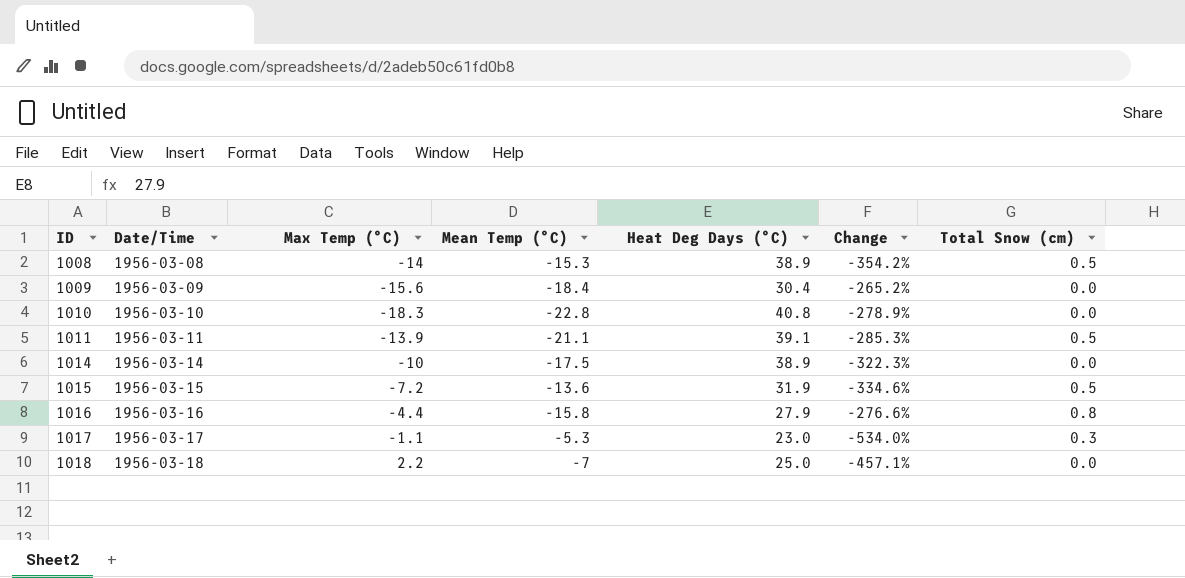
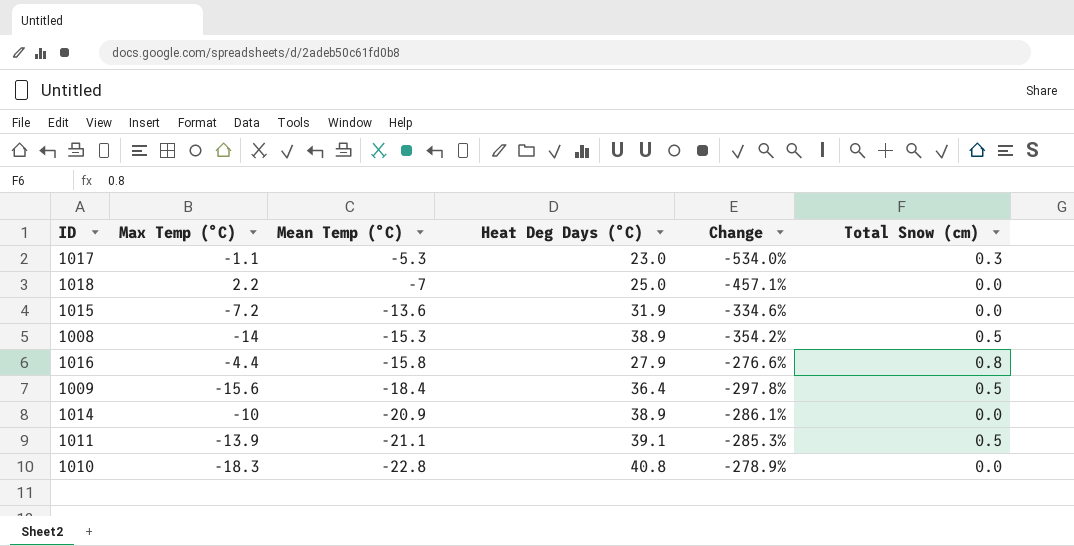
row order: ID ascending -> Mean Temp (°C) descending
column Date/Time | position: 2 -> none
1015 | Total Snow (cm): 0.5 -> 0.0
1009 | Heat Deg Days (°C): 30.4 -> 36.4
1009 | Change: -265.2% -> -297.8%
1009 | Total Snow (cm): 0.0 -> 0.5
1014 | Mean Temp (°C): -17.5 -> -20.9
1014 | Change: -322.3% -> -286.1%

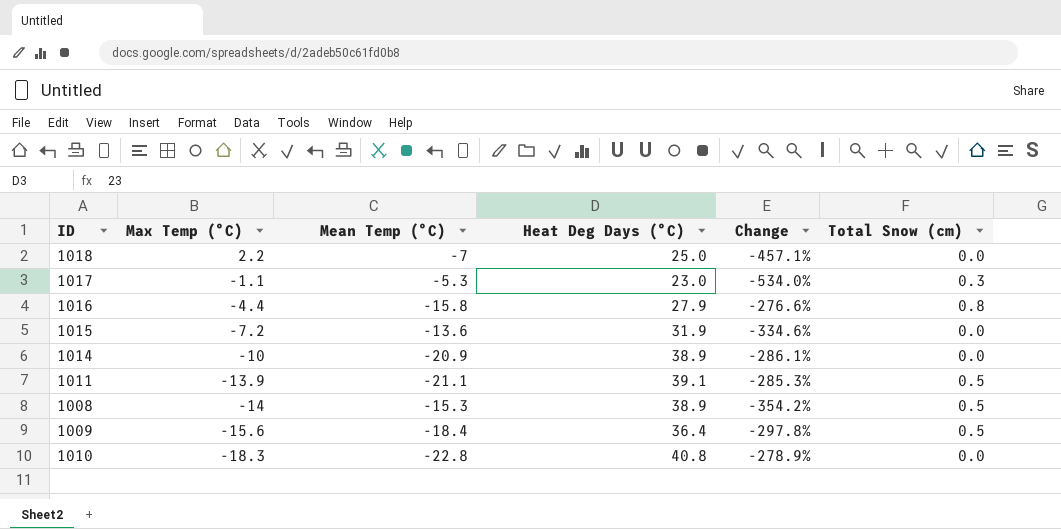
row order: Mean Temp (°C) descending -> Max Temp (°C) descending

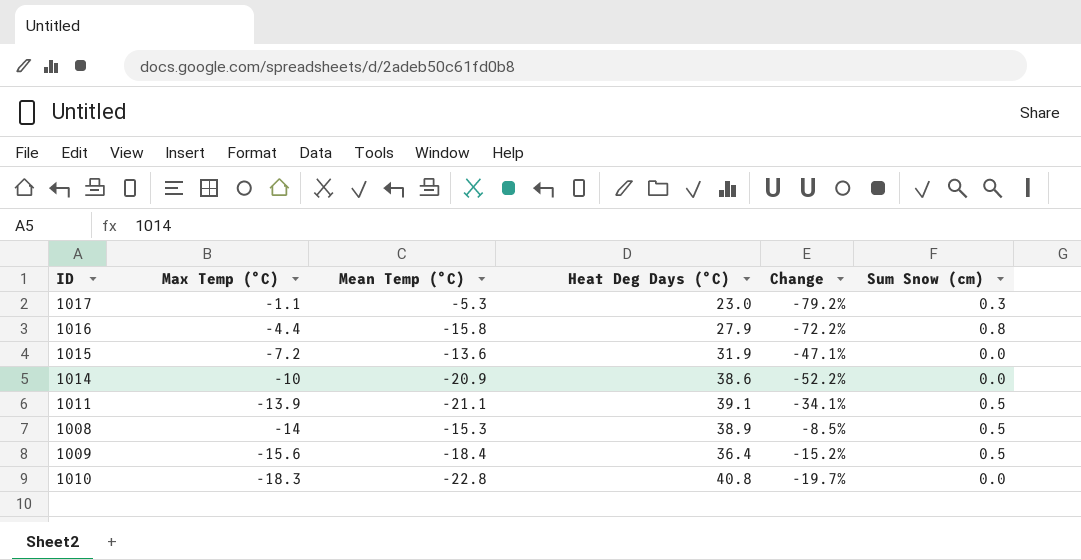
column Change | formula: ([Heat Deg Days (°C)] - [Mean Temp (°C)]) / [Mean Temp (°C)] -> ([Max Temp (°C)] - [Mean Temp (°C)]) / [Mean Temp (°C)]
column name: Total Snow (cm) -> Sum Snow (cm)
row 1018: 2.2 | -7 | 25.0 | -457.1% | 0.0 -> none
1014 | Heat Deg Days (°C): 38.9 -> 38.6

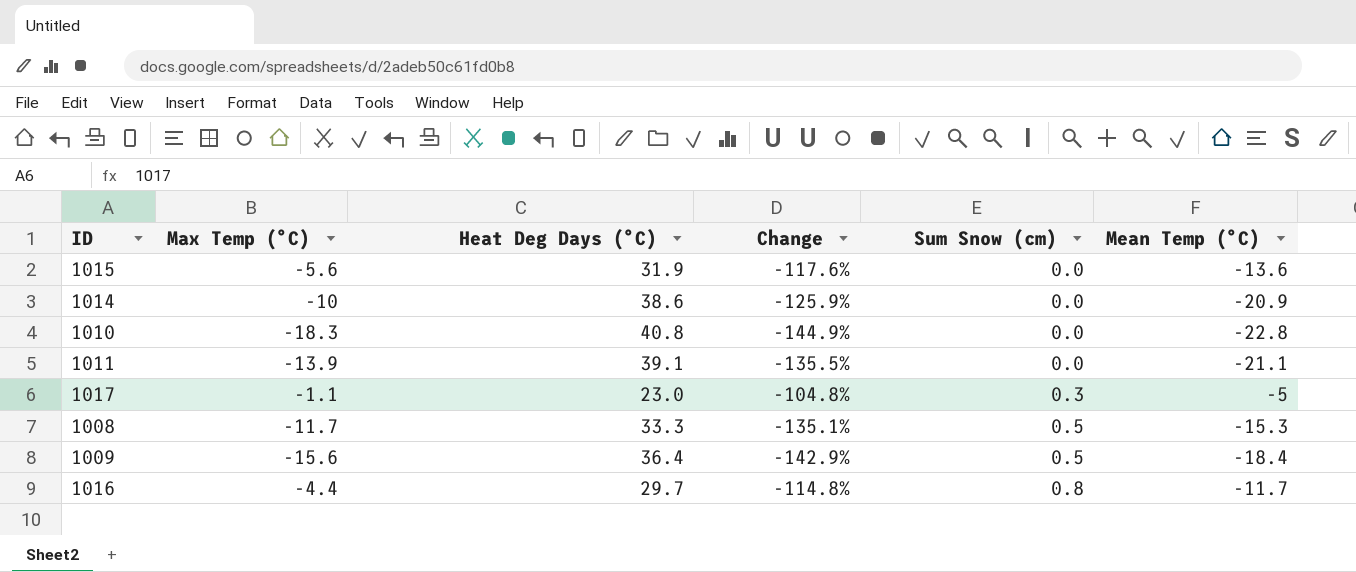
row order: Max Temp (°C) descending -> Sum Snow (cm) ascending
column Change | formula: ([Max Temp (°C)] - [Mean Temp (°C)]) / [Mean Temp (°C)] -> ([Max Temp (°C)] - [Heat Deg Days (°C)]) / [Heat Deg Days (°C)]
column Mean Temp (°C) | position: 3 -> 6
1015 | Max Temp (°C): -7.2 -> -5.6
1011 | Sum Snow (cm): 0.5 -> 0.0
1017 | Mean Temp (°C): -5.3 -> -5
1008 | Max Temp (°C): -14 -> -11.7
1008 | Heat Deg Days (°C): 38.9 -> 33.3
1016 | Heat Deg Days (°C): 27.9 -> 29.7
1016 | Mean Temp (°C): -15.8 -> -11.7

